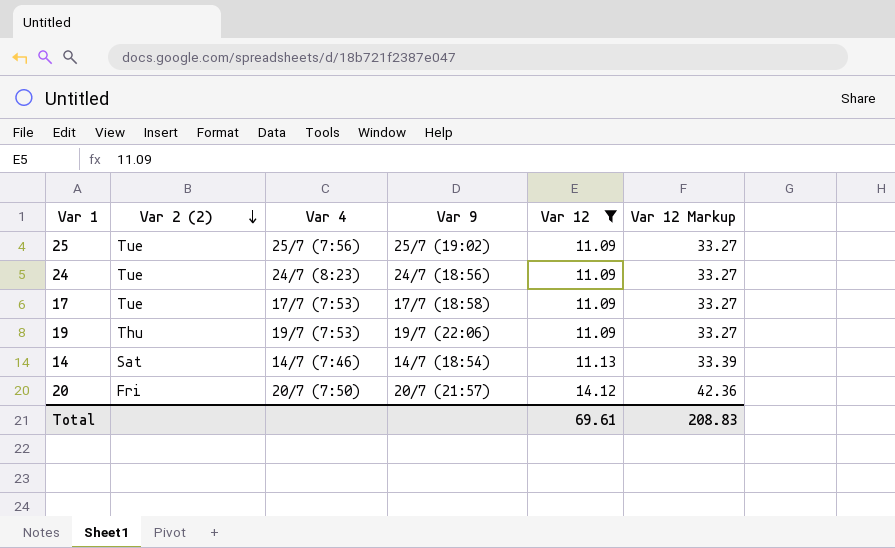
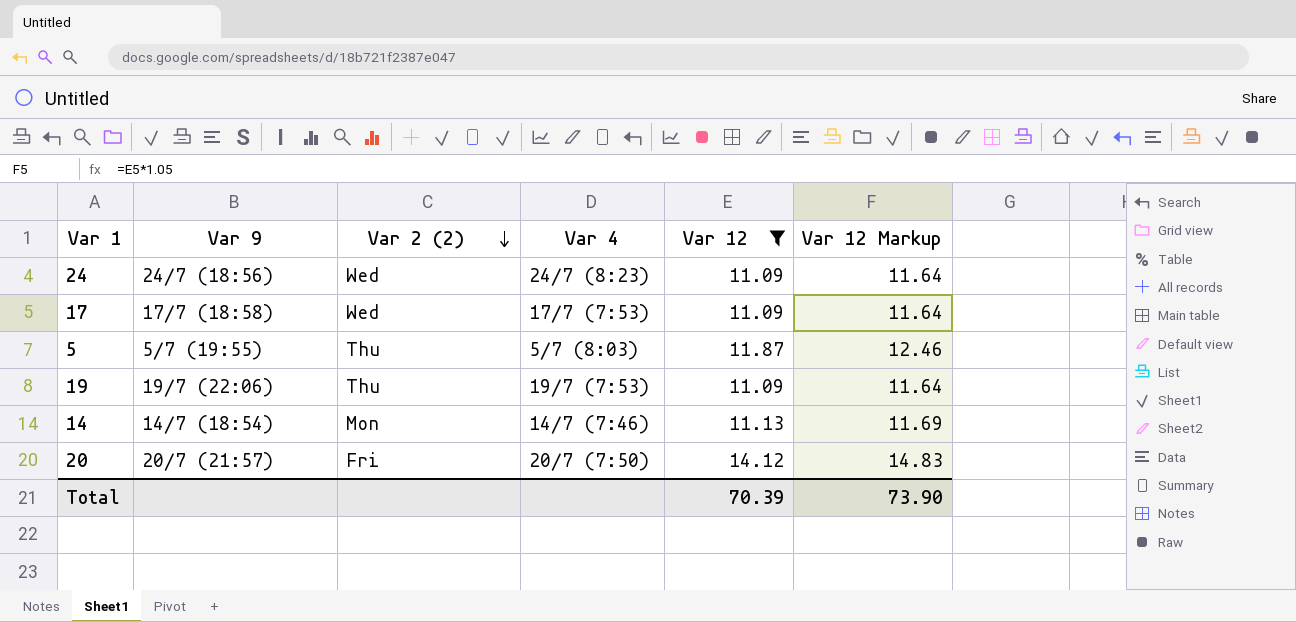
column Var 9 | position: 4 -> 2
column Var 12 Markup | formula: [Var 12] * 3 -> [Var 12] * 1.05
row 25: Tue | 25/7 (7:56) | 25/7 (19:02) | 11.09 | 33.27 -> none
24 | Var 2 (2): Tue -> Wed
17 | Var 2 (2): Tue -> Wed
row 5: none -> 5/7 (19:55) | Thu | 5/7 (8:03) | 11.87 | 12.46
14 | Var 2 (2): Sat -> Mon
Total | Var 12: 69.61 -> 70.39
Total | Var 12 Markup: 208.83 -> 73.90

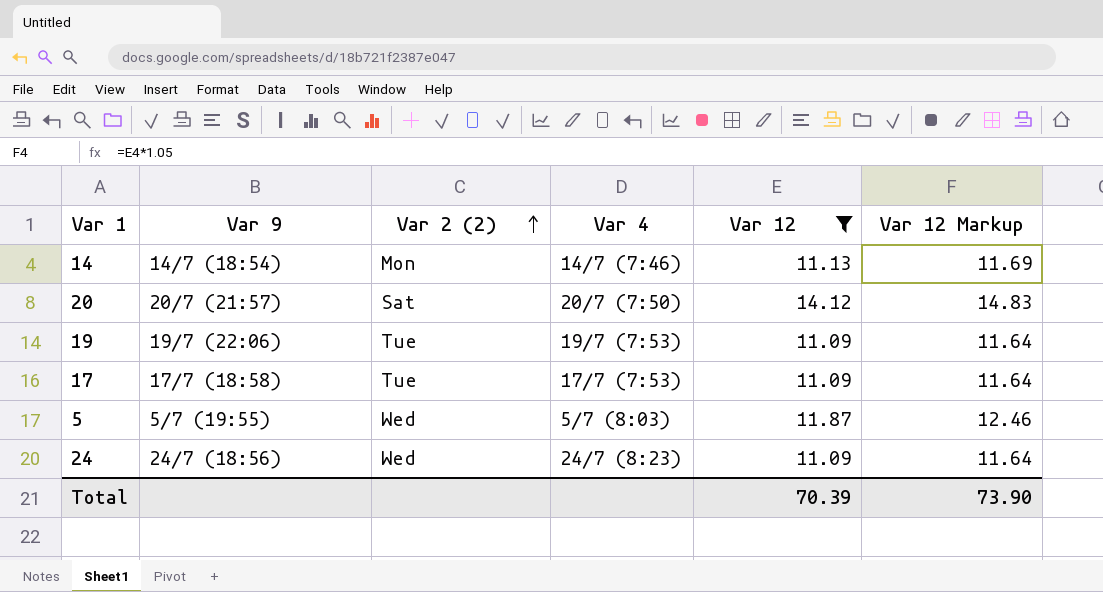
row order: Var 2 (2) descending -> Var 2 (2) ascending
20 | Var 2 (2): Fri -> Sat
19 | Var 2 (2): Thu -> Tue
17 | Var 2 (2): Wed -> Tue
5 | Var 2 (2): Thu -> Wed

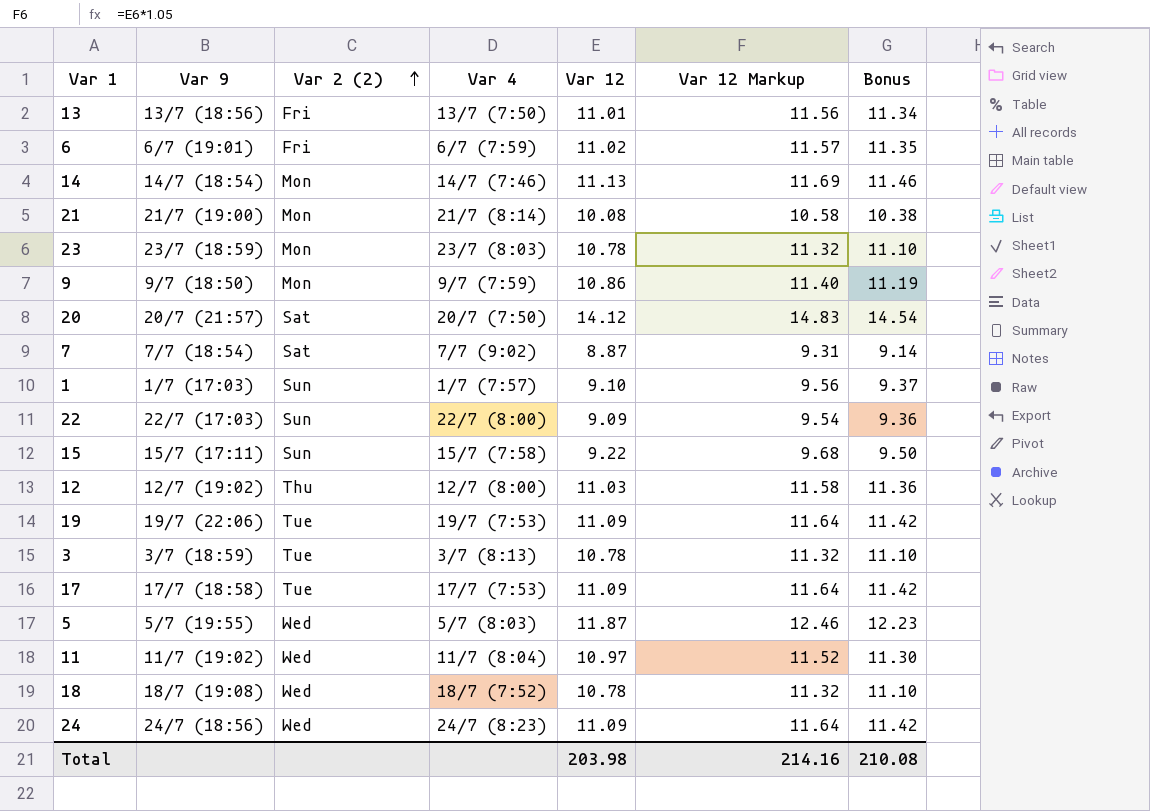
filter: Var 12 >= 11.09 -> none
column Bonus | formula: none -> [Var 12] * 1.03
Total | Var 12: 70.39 -> 203.98
Total | Var 12 Markup: 73.90 -> 214.16

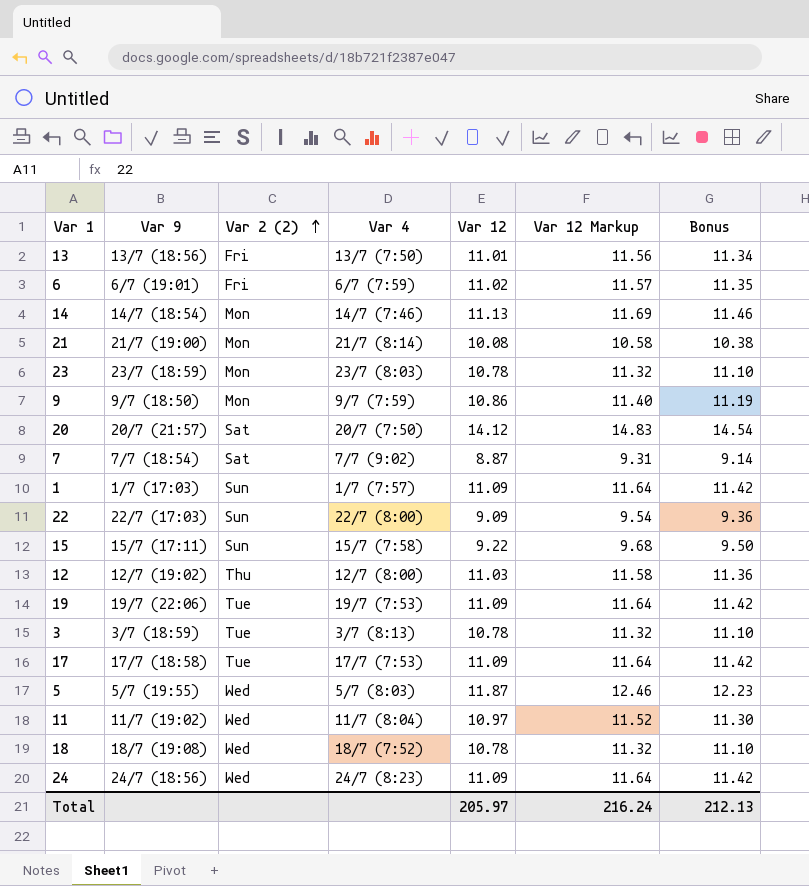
1 | Var 12: 9.10 -> 11.09
1 | Var 12 Markup: 9.56 -> 11.64
1 | Bonus: 9.37 -> 11.42
Total | Var 12: 203.98 -> 205.97
Total | Var 12 Markup: 214.16 -> 216.24
Total | Bonus: 210.08 -> 212.13

